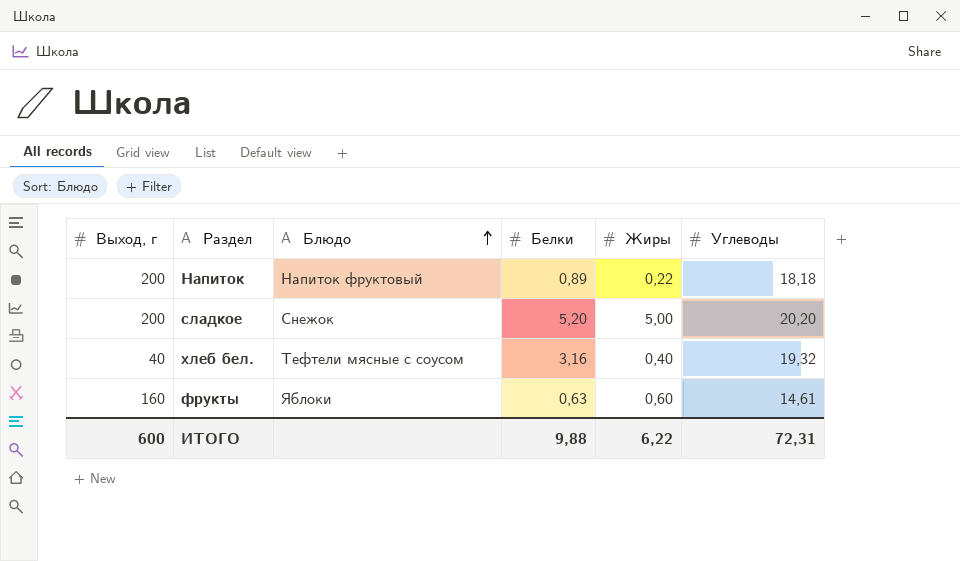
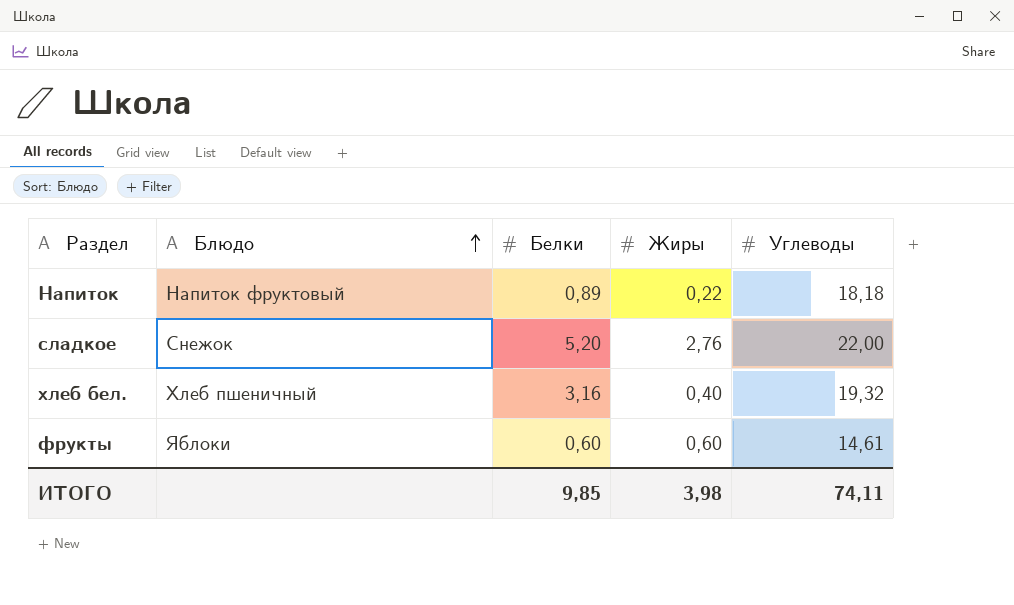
column Выход, г | position: 1 -> none
сладкое | Жиры: 5,00 -> 2,76
сладкое | Углеводы: 20,20 -> 22,00
хлеб бел. | Блюдо: Тефтели мясные с соусом -> Хлеб пшеничный
фрукты | Белки: 0,63 -> 0,60
ИТОГО | Белки: 9,88 -> 9,85
ИТОГО | Жиры: 6,22 -> 3,98
ИТОГО | Углеводы: 72,31 -> 74,11

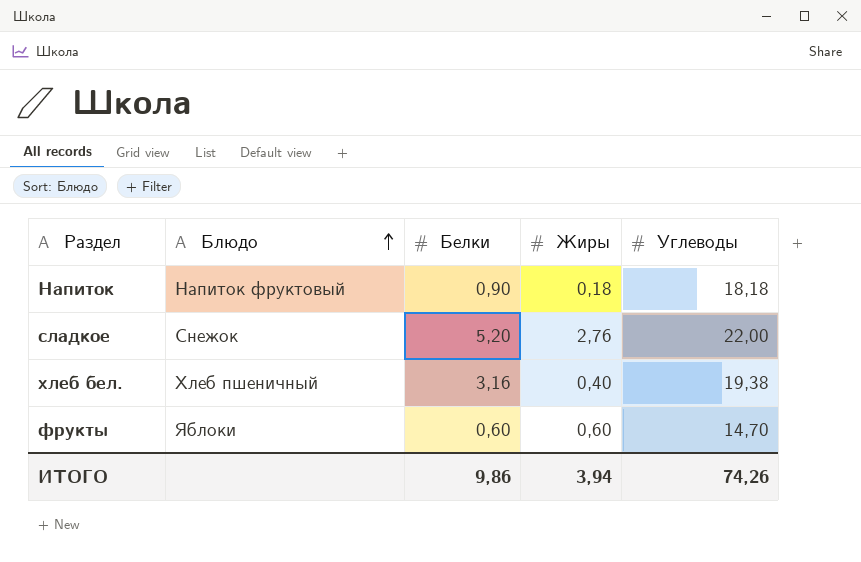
Напиток | Белки: 0,89 -> 0,90
Напиток | Жиры: 0,22 -> 0,18
хлеб бел. | Углеводы: 19,32 -> 19,38
фрукты | Углеводы: 14,61 -> 14,70
ИТОГО | Белки: 9,85 -> 9,86
ИТОГО | Жиры: 3,98 -> 3,94
ИТОГО | Углеводы: 74,11 -> 74,26

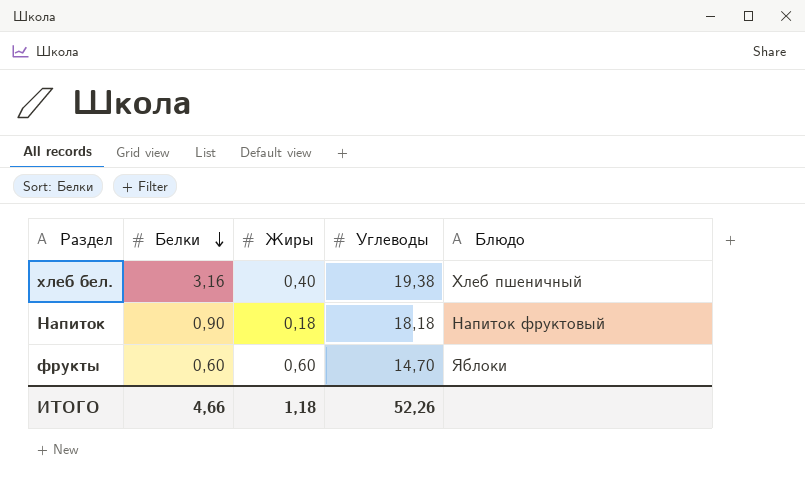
row order: Блюдо ascending -> Белки descending
column Блюдо | position: 2 -> 5
row сладкое: Снежок | 5,20 | 2,76 | 22,00 -> none
ИТОГО | Белки: 9,86 -> 4,66
ИТОГО | Жиры: 3,94 -> 1,18
ИТОГО | Углеводы: 74,26 -> 52,26

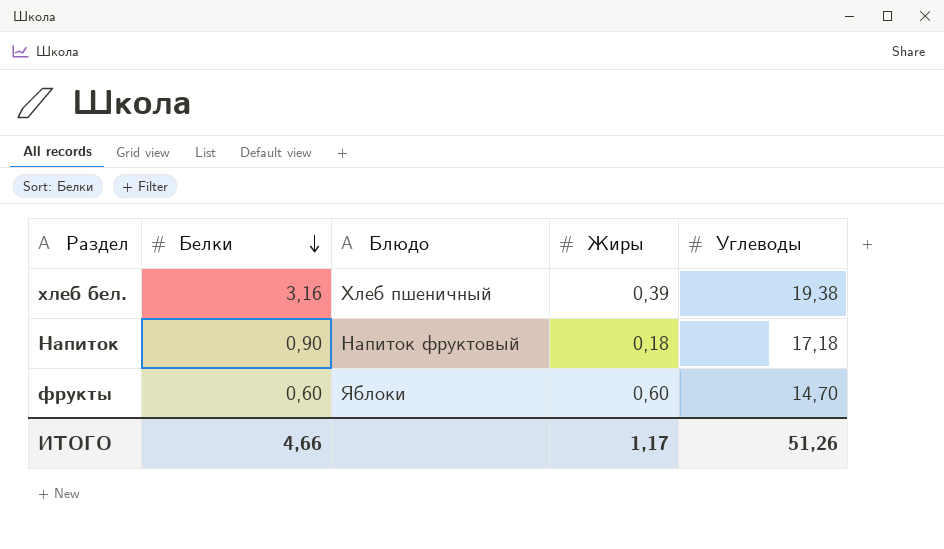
column Блюдо | position: 5 -> 3
хлеб бел. | Жиры: 0,40 -> 0,39
Напиток | Углеводы: 18,18 -> 17,18
ИТОГО | Жиры: 1,18 -> 1,17
ИТОГО | Углеводы: 52,26 -> 51,26

